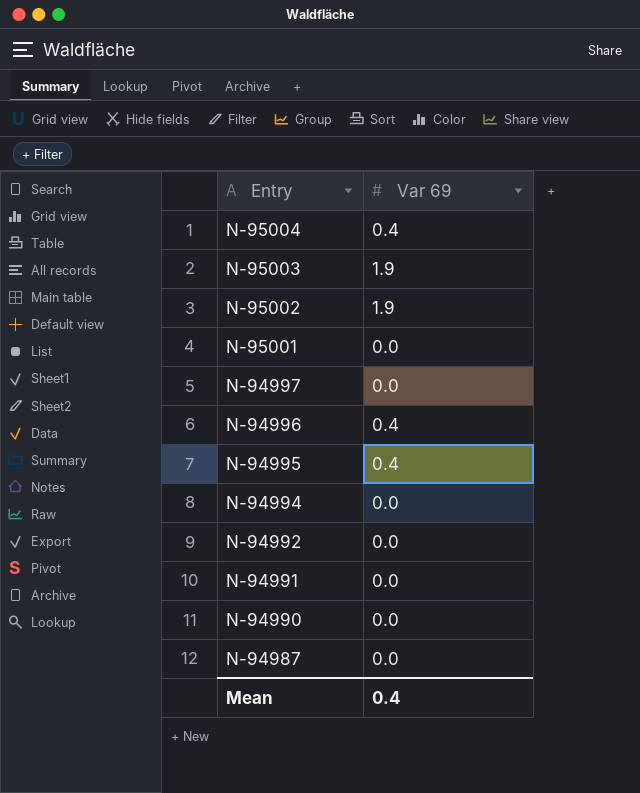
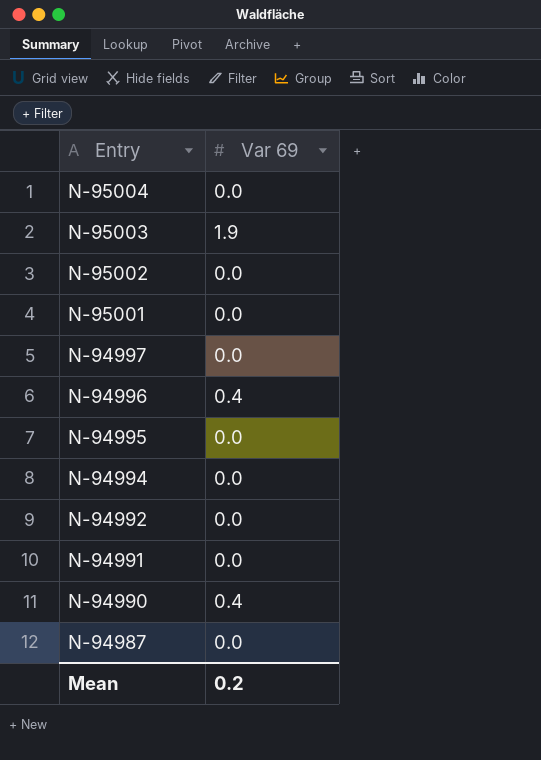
N-95004 | Var 69: 0.4 -> 0.0
N-95002 | Var 69: 1.9 -> 0.0
N-94995 | Var 69: 0.4 -> 0.0
N-94990 | Var 69: 0.0 -> 0.4
Mean | Var 69: 0.4 -> 0.2

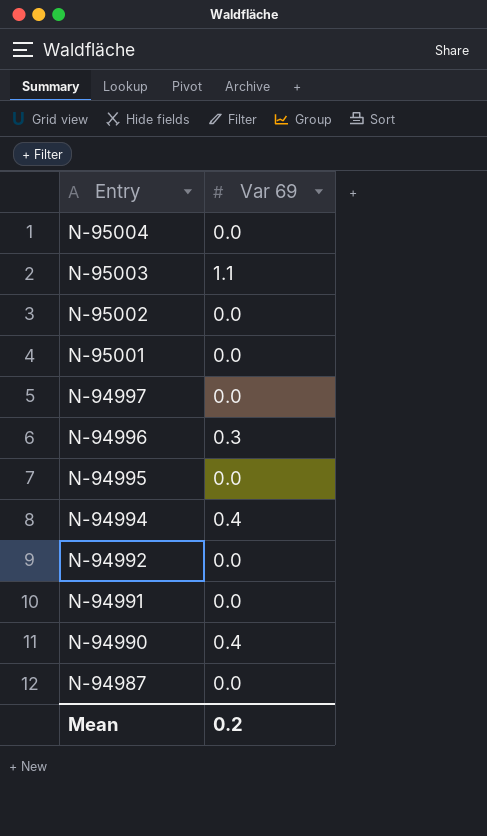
N-95003 | Var 69: 1.9 -> 1.1
N-94996 | Var 69: 0.4 -> 0.3
N-94994 | Var 69: 0.0 -> 0.4

